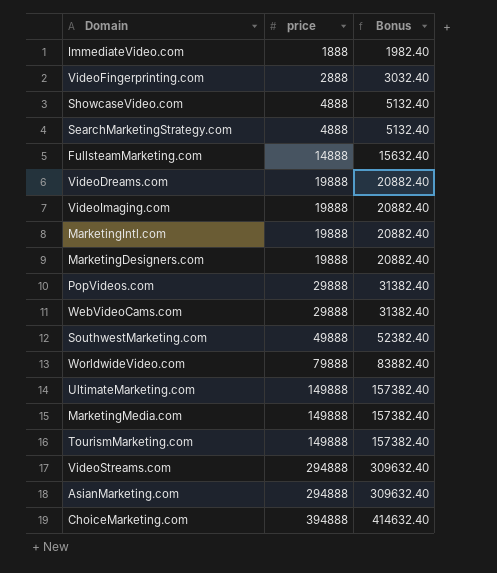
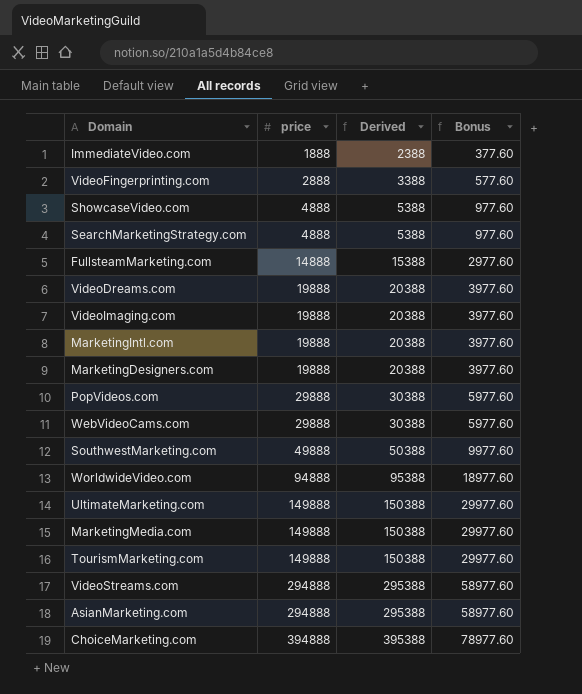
column Derived | formula: none -> [price] + 500
column Bonus | formula: [price] * 1.05 -> [price] * 0.2
WorldwideVideo.com | price: 79888 -> 94888

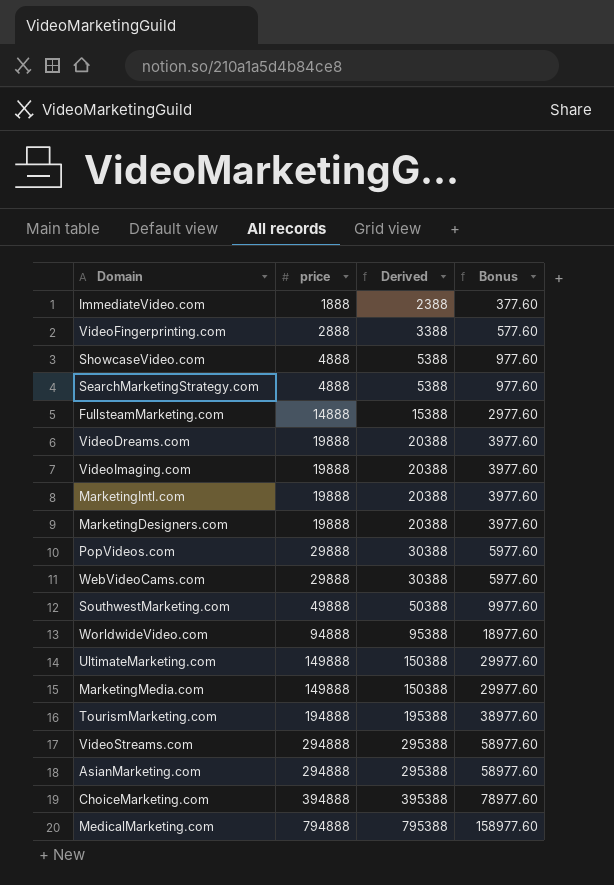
TourismMarketing.com | price: 149888 -> 194888
TourismMarketing.com | Derived: 150388 -> 195388
TourismMarketing.com | Bonus: 29977.60 -> 38977.60
row MedicalMarketing.com: none -> 794888 | 795388 | 158977.60

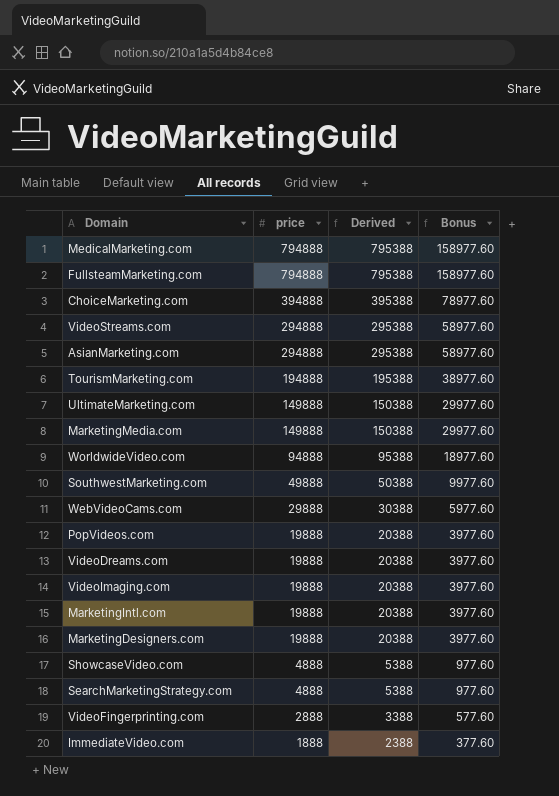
row order: price ascending -> price descending
FullsteamMarketing.com | price: 14888 -> 794888
FullsteamMarketing.com | Derived: 15388 -> 795388
FullsteamMarketing.com | Bonus: 2977.60 -> 158977.60
PopVideos.com | price: 29888 -> 19888
PopVideos.com | Derived: 30388 -> 20388
PopVideos.com | Bonus: 5977.60 -> 3977.60

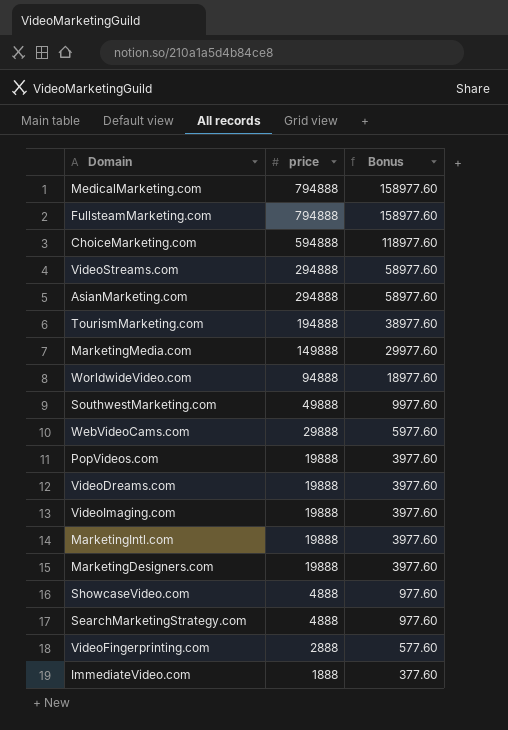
column Derived | formula: [price] + 500 -> none
row UltimateMarketing.com: 149888 | 150388 | 29977.60 -> none
ChoiceMarketing.com | price: 394888 -> 594888
ChoiceMarketing.com | Bonus: 78977.60 -> 118977.60

